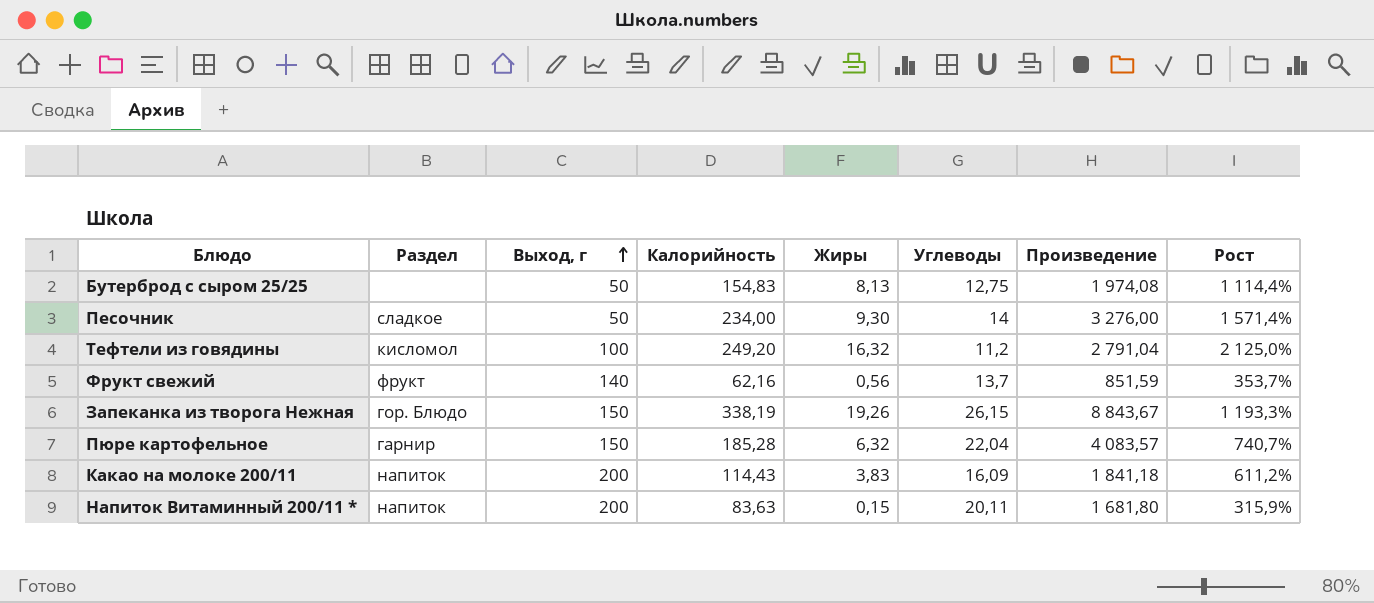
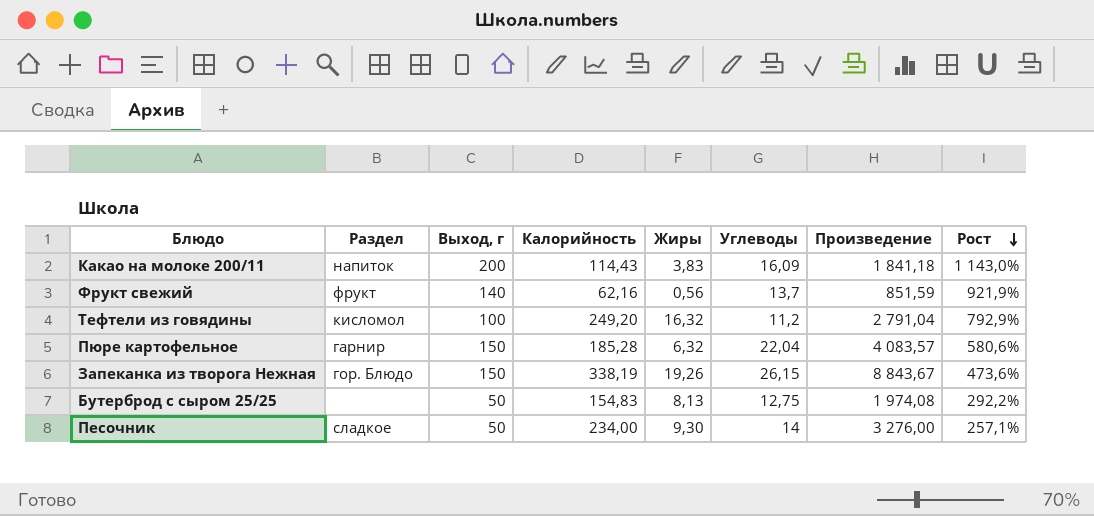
row order: Выход, г ascending -> Рост descending
column Рост | formula: ([Калорийность] - [Углеводы]) / [Углеводы] -> ([Выход, г] - [Углеводы]) / [Углеводы]
row Напиток Витаминный 200/11 *: напиток | 200 | 83,63 | 0,15 | 20,11 | 1 681,80 | 315,9% -> none

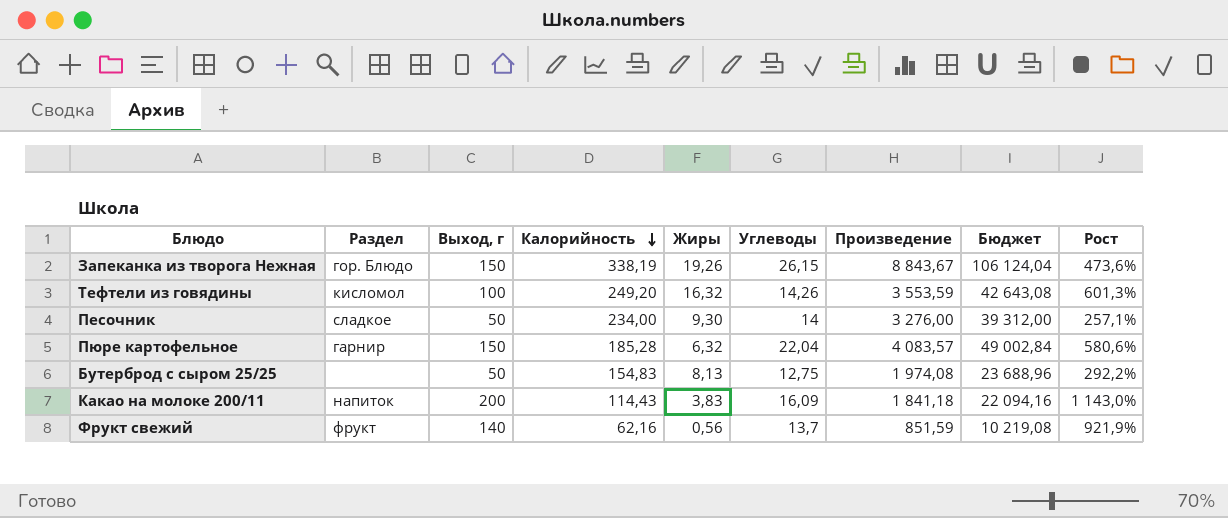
row order: Рост descending -> Калорийность descending
column Бюджет | formula: none -> [Произведение] * 12
Тефтели из говядины | Углеводы: 11,2 -> 14,26
Тефтели из говядины | Произведение: 2 791,04 -> 3 553,59
Тефтели из говядины | Рост: 792,9% -> 601,3%

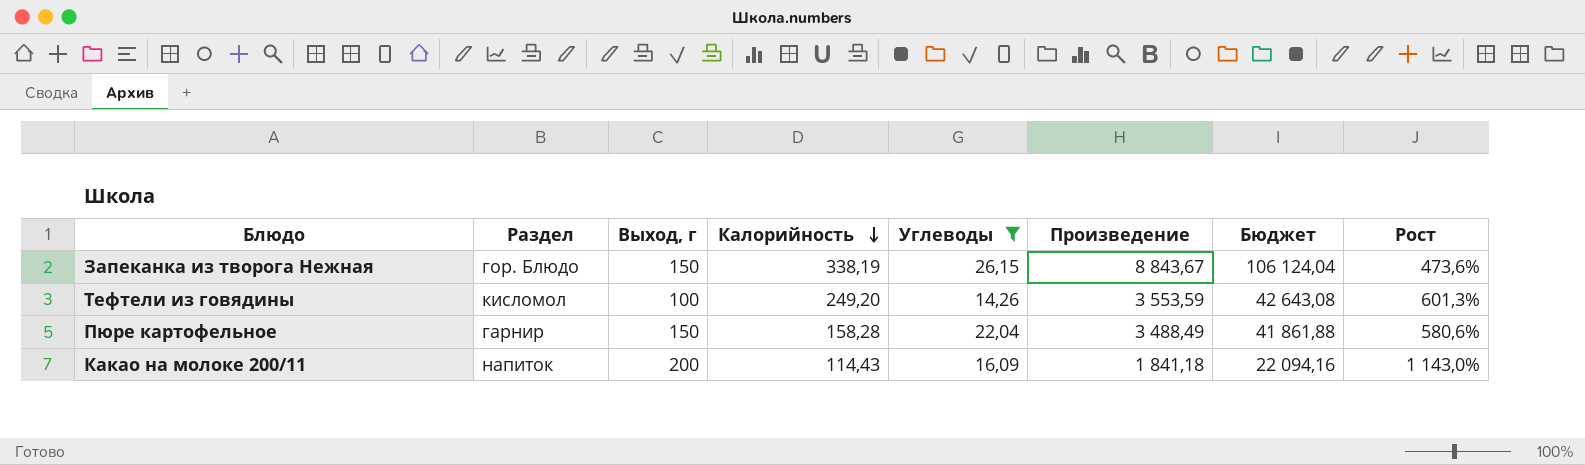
filter: none -> Углеводы >= 14,26
column Жиры | position: 5 -> none
Пюре картофельное | Калорийность: 185,28 -> 158,28
Пюре картофельное | Произведение: 4 083,57 -> 3 488,49
Пюре картофельное | Бюджет: 49 002,84 -> 41 861,88

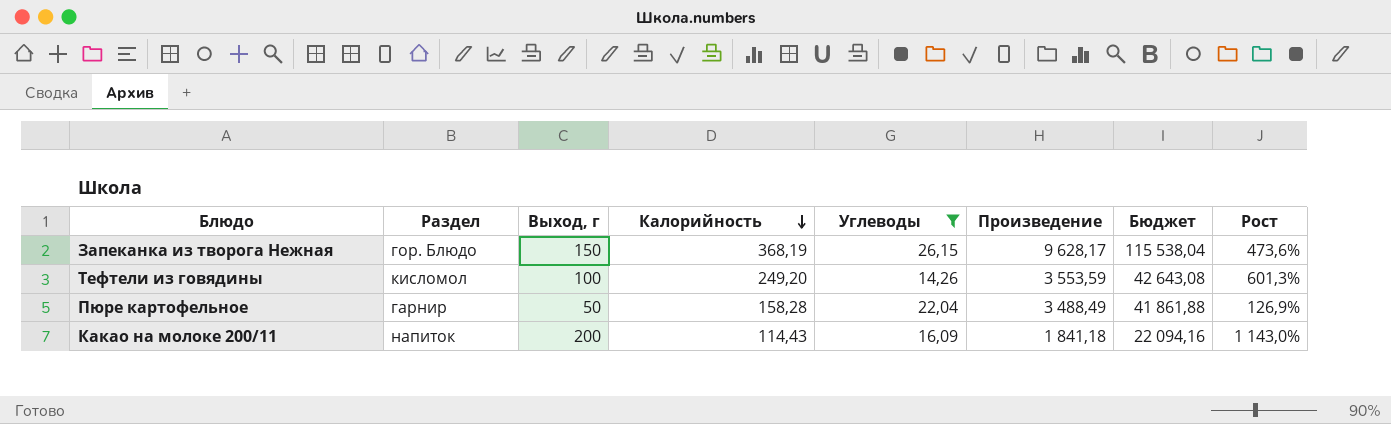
Запеканка из творога Нежная | Калорийность: 338,19 -> 368,19
Запеканка из творога Нежная | Произведение: 8 843,67 -> 9 628,17
Запеканка из творога Нежная | Бюджет: 106 124,04 -> 115 538,04
Пюре картофельное | Выход, г: 150 -> 50
Пюре картофельное | Рост: 580,6% -> 126,9%

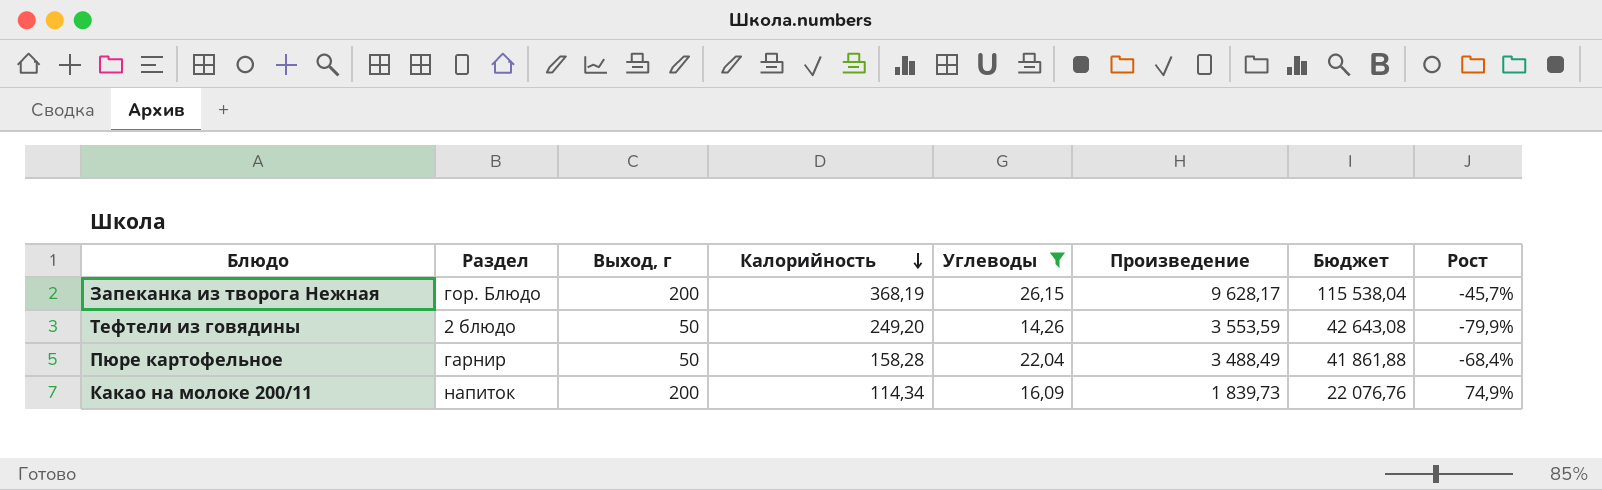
column Рост | formula: ([Выход, г] - [Углеводы]) / [Углеводы] -> ([Выход, г] - [Калорийность]) / [Калорийность]
Запеканка из творога Нежная | Выход, г: 150 -> 200
Тефтели из говядины | Раздел: кисломол -> 2 блюдо
Тефтели из говядины | Выход, г: 100 -> 50
Какао на молоке 200/11 | Калорийность: 114,43 -> 114,34
Какао на молоке 200/11 | Произведение: 1 841,18 -> 1 839,73
Какао на молоке 200/11 | Бюджет: 22 094,16 -> 22 076,76

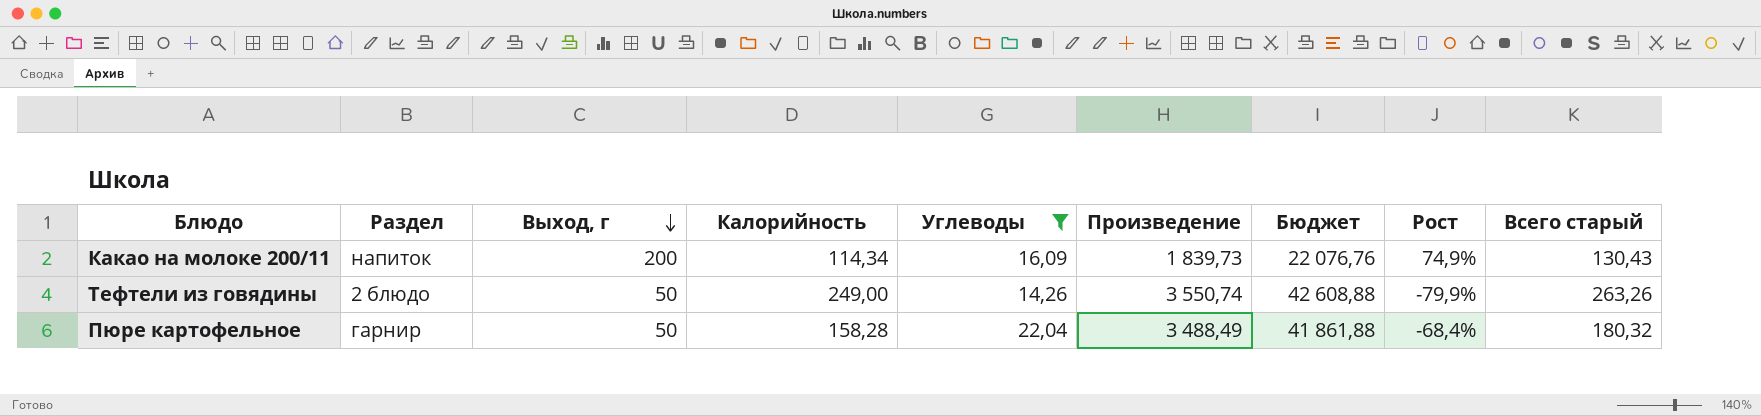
row order: Калорийность descending -> Выход, г descending
column Всего старый | formula: none -> [Калорийность] + [Углеводы]
row Запеканка из творога Нежная: гор. Блюдо | 200 | 368,19 | 26,15 | 9 628,17 | 115 538,04 | -45,7% -> none
Тефтели из говядины | Калорийность: 249,20 -> 249,00
Тефтели из говядины | Произведение: 3 553,59 -> 3 550,74
Тефтели из говядины | Бюджет: 42 643,08 -> 42 608,88

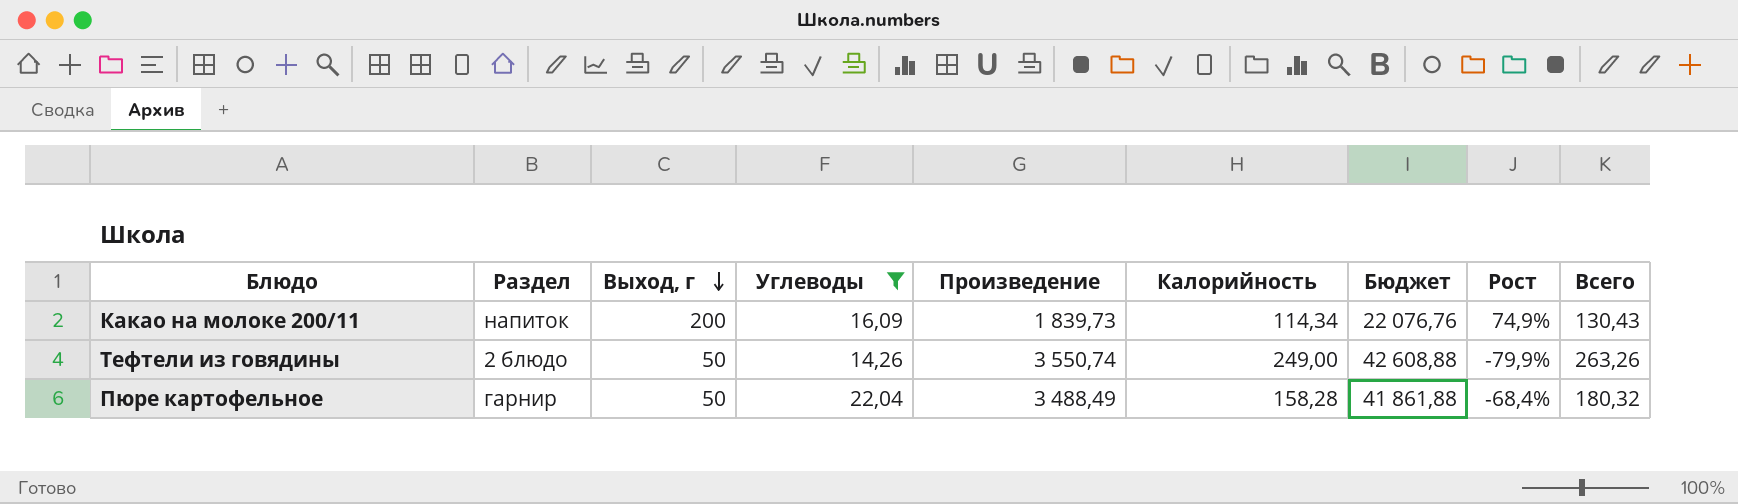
column Калорийность | position: 4 -> 6
column name: Всего старый -> Всего

